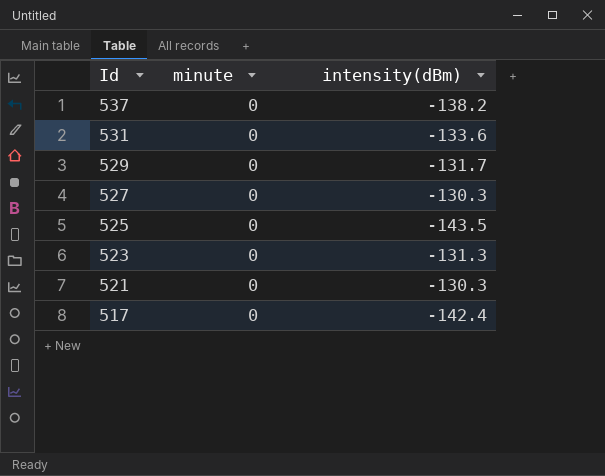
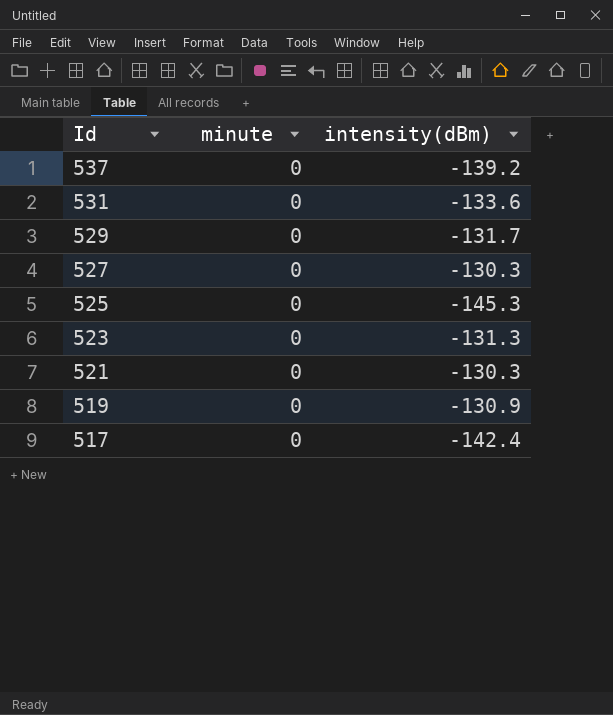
537 | intensity(dBm): -138.2 -> -139.2
525 | intensity(dBm): -143.5 -> -145.3
row 519: none -> 0 | -130.9

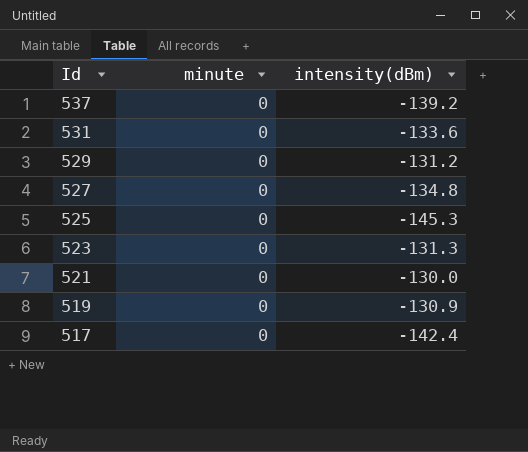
529 | intensity(dBm): -131.7 -> -131.2
527 | intensity(dBm): -130.3 -> -134.8
521 | intensity(dBm): -130.3 -> -130.0

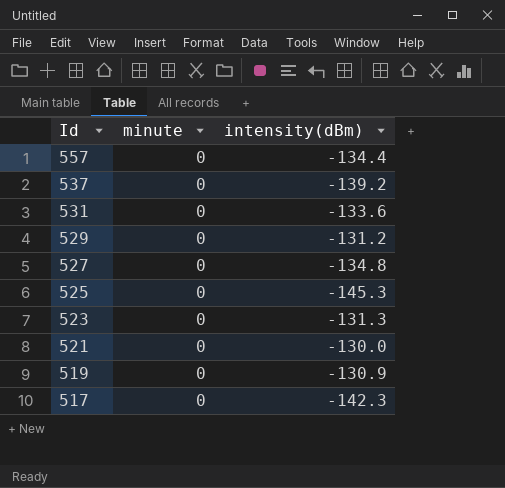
row 557: none -> 0 | -134.4
517 | intensity(dBm): -142.4 -> -142.3

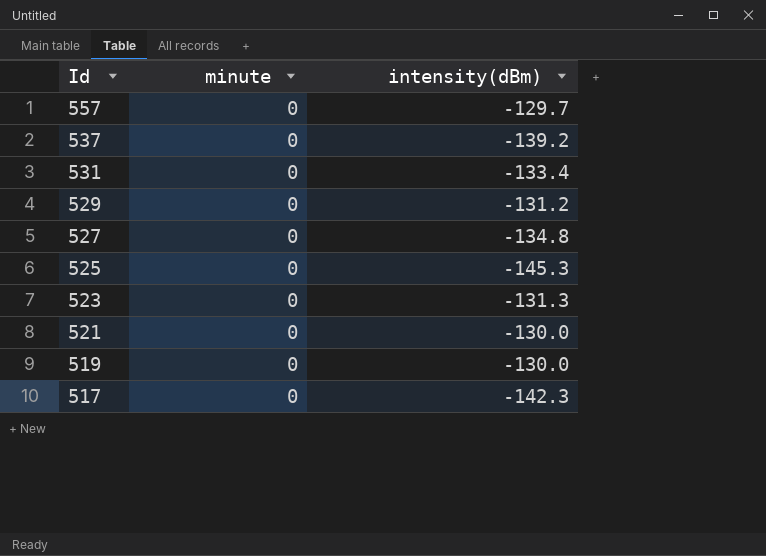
557 | intensity(dBm): -134.4 -> -129.7
531 | intensity(dBm): -133.6 -> -133.4
519 | intensity(dBm): -130.9 -> -130.0

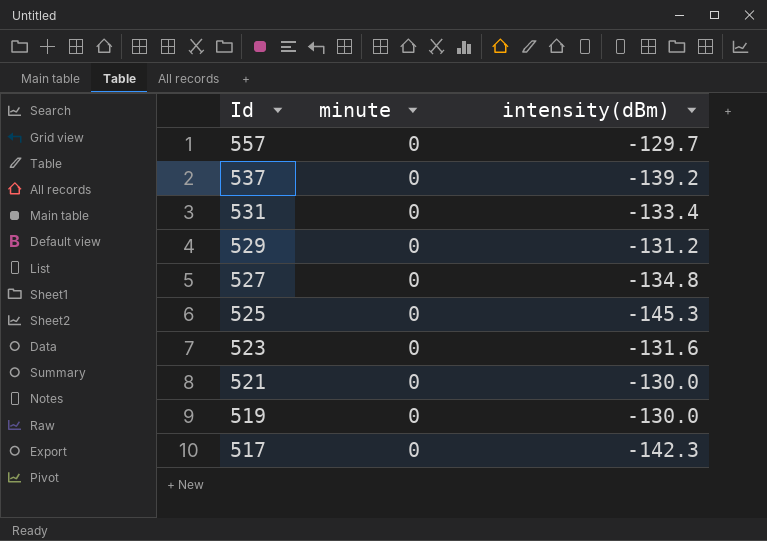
523 | intensity(dBm): -131.3 -> -131.6

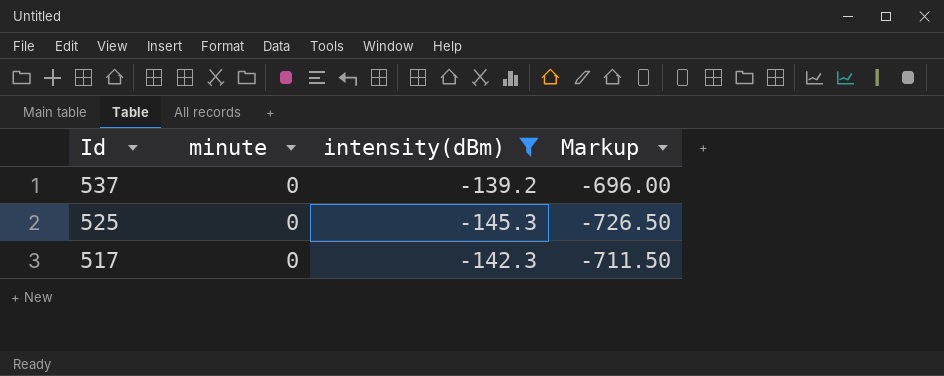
filter: none -> intensity(dBm) <= -139.2
column Markup | formula: none -> [intensity(dBm)] * 5

